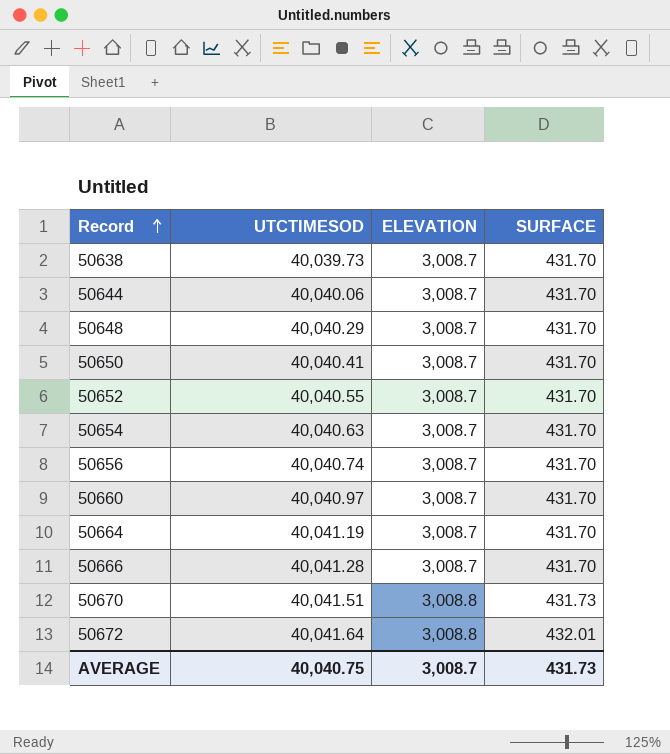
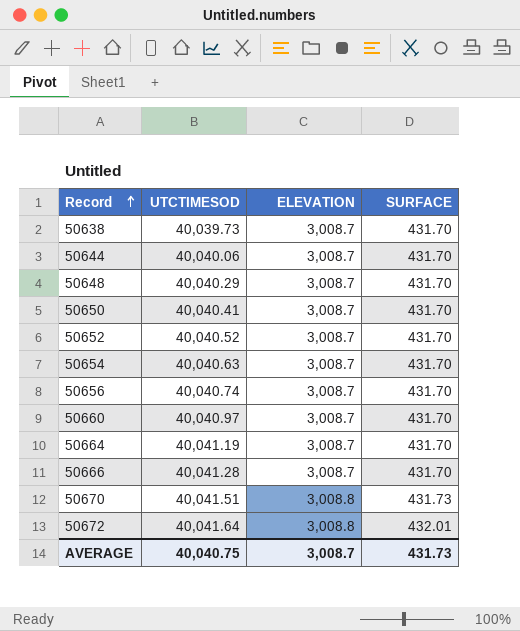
50652 | UTCTIMESOD: 40,040.55 -> 40,040.52

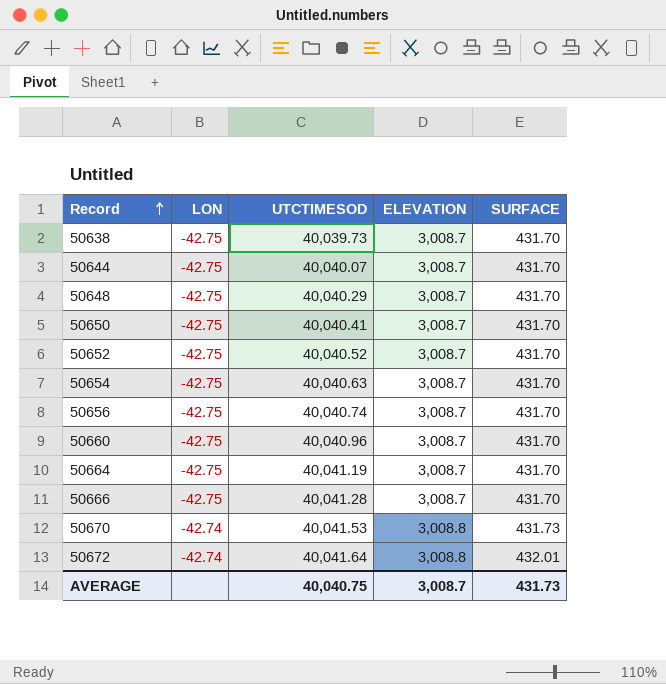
column LON | position: none -> 2
50644 | UTCTIMESOD: 40,040.06 -> 40,040.07
50660 | UTCTIMESOD: 40,040.97 -> 40,040.96
50670 | UTCTIMESOD: 40,041.51 -> 40,041.53

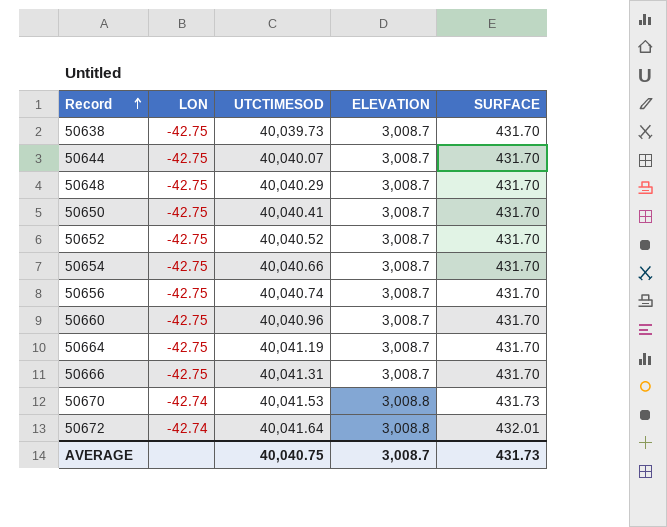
50654 | UTCTIMESOD: 40,040.63 -> 40,040.66
50666 | UTCTIMESOD: 40,041.28 -> 40,041.31

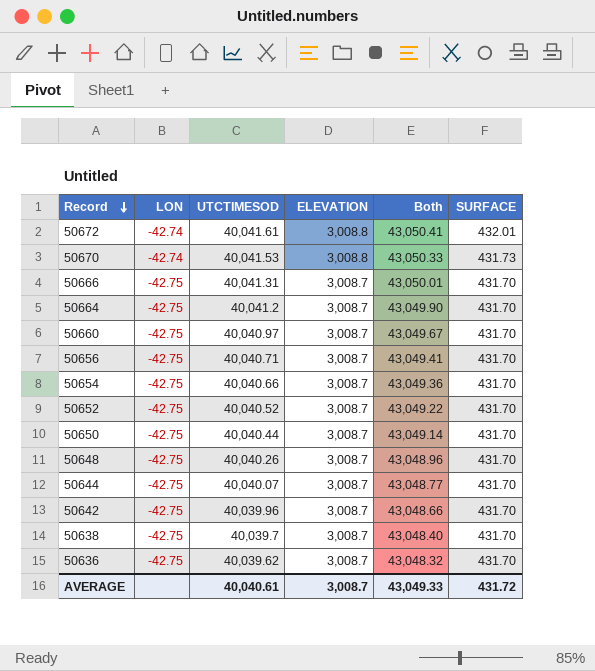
row order: Record ascending -> Record descending
column Both | formula: none -> [UTCTIMESOD] + [ELEVATION]
50672 | UTCTIMESOD: 40,041.64 -> 40,041.61
50664 | UTCTIMESOD: 40,041.19 -> 40,041.2
50660 | UTCTIMESOD: 40,040.96 -> 40,040.97
50656 | UTCTIMESOD: 40,040.74 -> 40,040.71
50650 | UTCTIMESOD: 40,040.41 -> 40,040.44
50648 | UTCTIMESOD: 40,040.29 -> 40,040.26
row 50642: none -> -42.75 | 40,039.96 | 3,008.7 | 43,048.66 | 431.70
50638 | UTCTIMESOD: 40,039.73 -> 40,039.7
row 50636: none -> -42.75 | 40,039.62 | 3,008.7 | 43,048.32 | 431.70
AVERAGE | UTCTIMESOD: 40,040.75 -> 40,040.61
AVERAGE | SURFACE: 431.73 -> 431.72

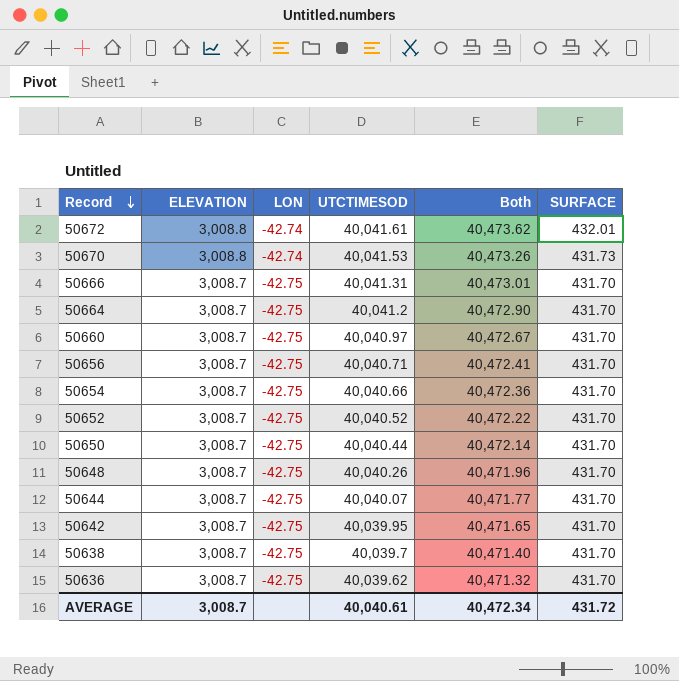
column ELEVATION | position: 4 -> 2
column Both | formula: [UTCTIMESOD] + [ELEVATION] -> [UTCTIMESOD] + [SURFACE]
50642 | UTCTIMESOD: 40,039.96 -> 40,039.95
AVERAGE | Both: 43,049.33 -> 40,472.34

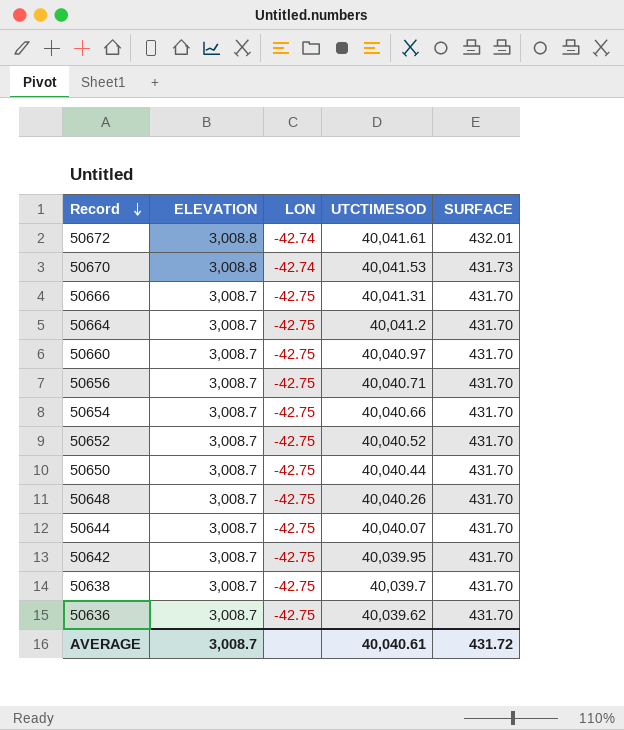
column Both | formula: [UTCTIMESOD] + [SURFACE] -> none

